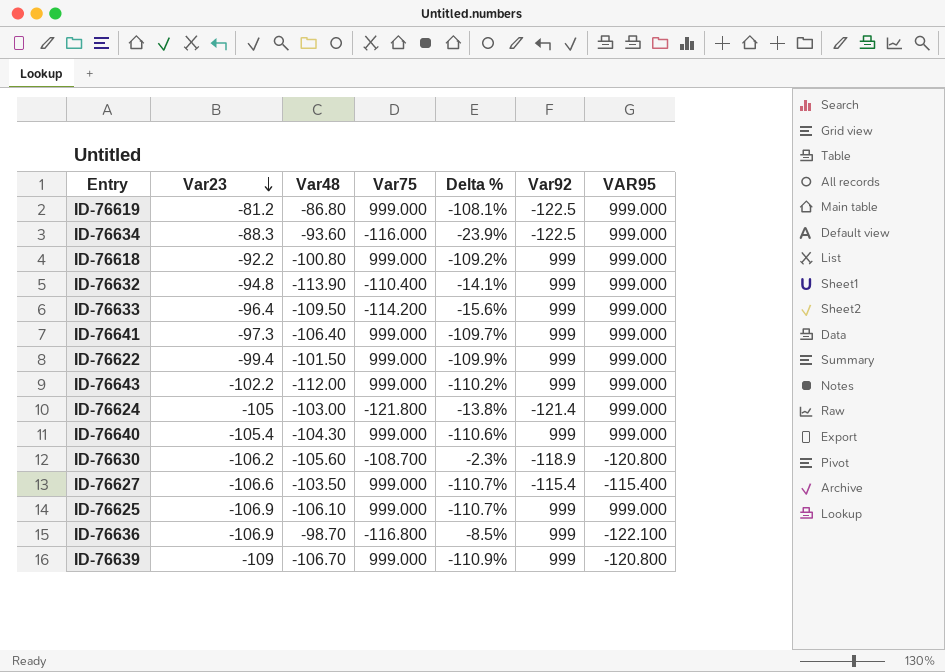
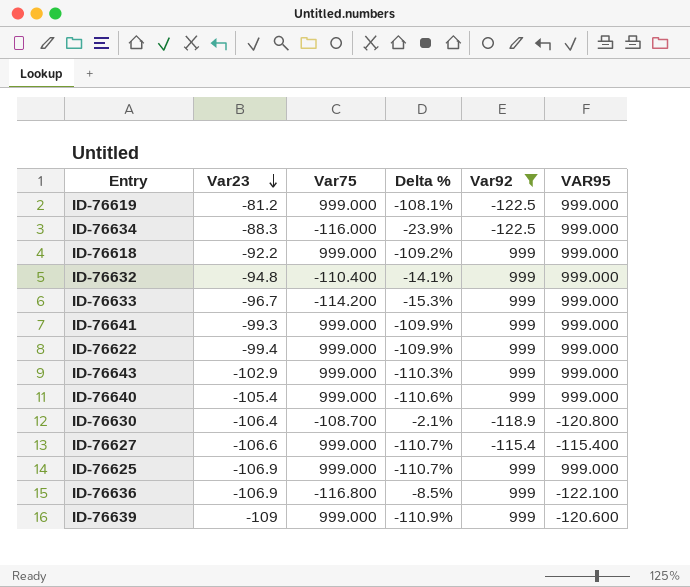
filter: none -> Var92 != -121.4
column Var48 | position: 3 -> none
ID-76633 | Var23: -96.4 -> -96.7
ID-76633 | Delta %: -15.6% -> -15.3%
ID-76641 | Var23: -97.3 -> -99.3
ID-76641 | Delta %: -109.7% -> -109.9%
ID-76643 | Var23: -102.2 -> -102.9
ID-76643 | Delta %: -110.2% -> -110.3%
ID-76630 | Var23: -106.2 -> -106.4
ID-76630 | Delta %: -2.3% -> -2.1%
ID-76639 | VAR95: -120.800 -> -120.600

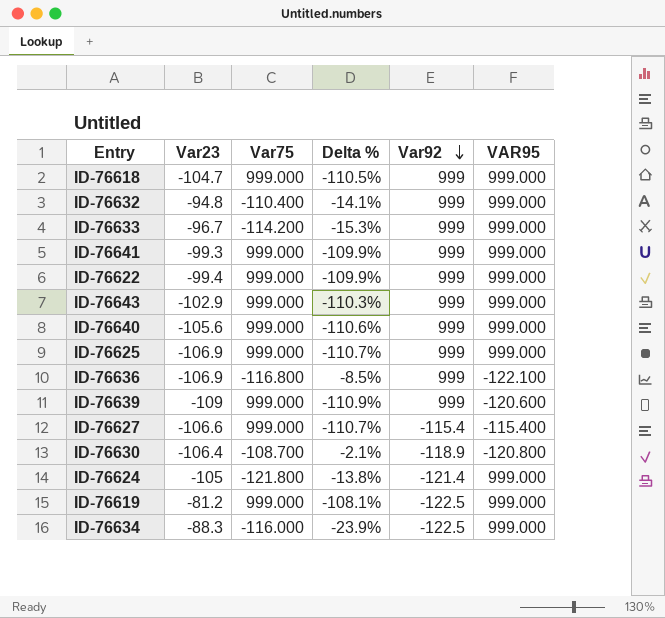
filter: Var92 != -121.4 -> none
row order: Var23 descending -> Var92 descending
ID-76618 | Var23: -92.2 -> -104.7
ID-76618 | Delta %: -109.2% -> -110.5%
ID-76640 | Var23: -105.4 -> -105.6

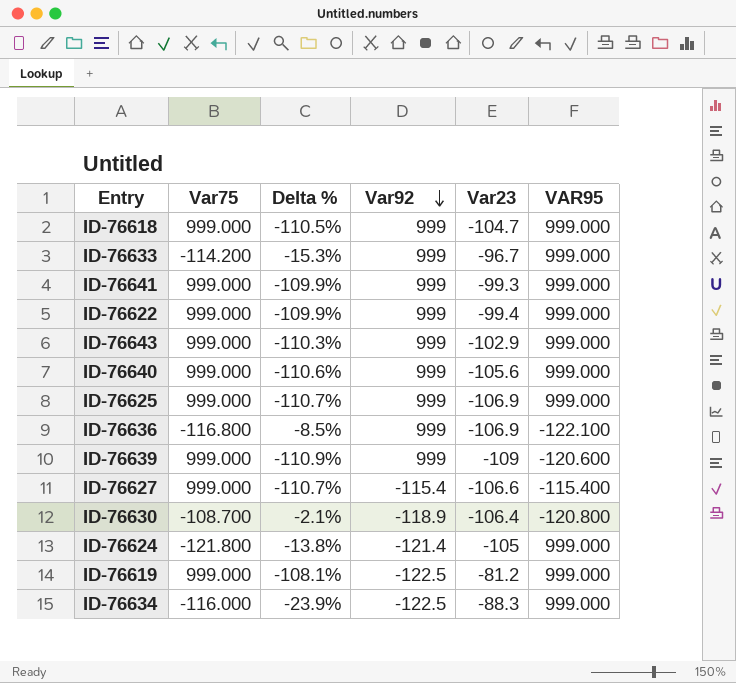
column Var23 | position: 2 -> 5
row ID-76632: -94.8 | -110.400 | -14.1% | 999 | 999.000 -> none

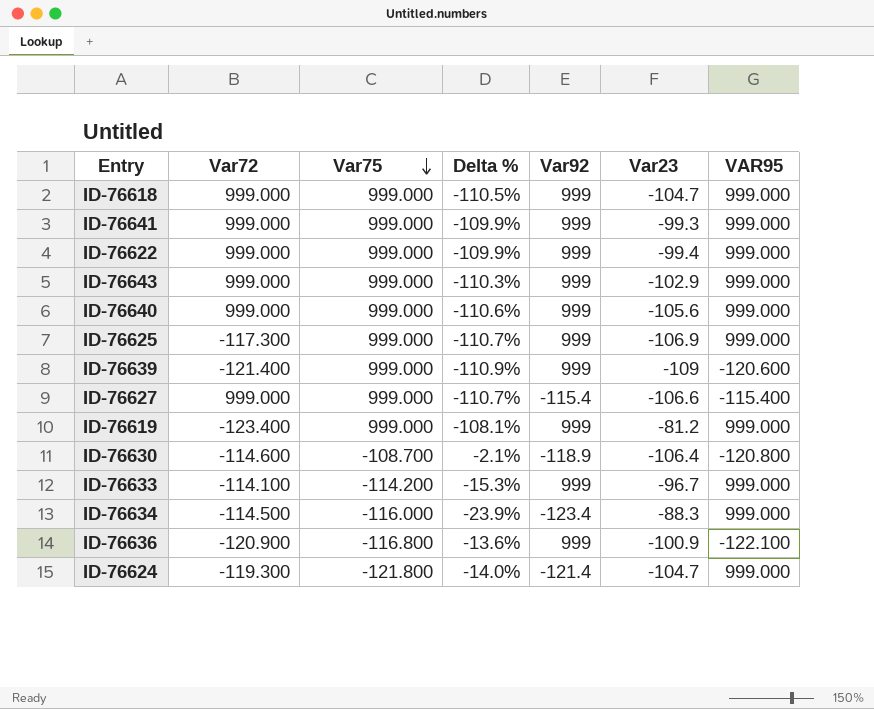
row order: Var92 descending -> Var75 descending
column Var72 | position: none -> 2
ID-76619 | Var92: -122.5 -> 999
ID-76634 | Var92: -122.5 -> -123.4
ID-76636 | Delta %: -8.5% -> -13.6%
ID-76636 | Var23: -106.9 -> -100.9
ID-76624 | Delta %: -13.8% -> -14.0%
ID-76624 | Var23: -105 -> -104.7

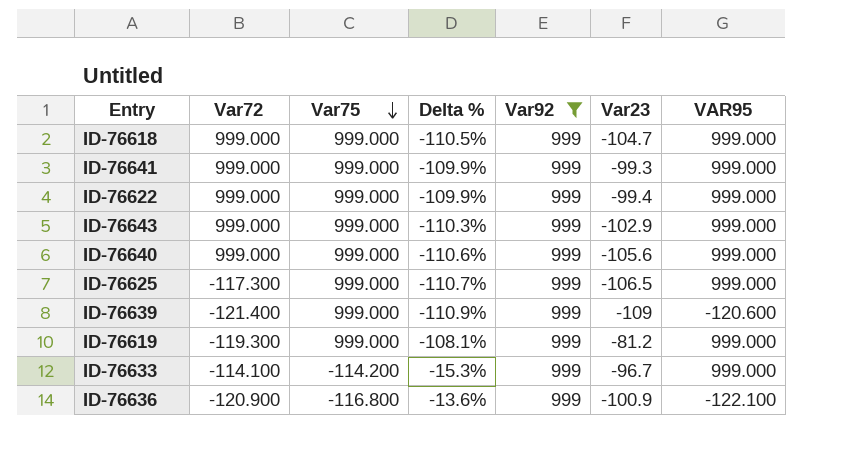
filter: none -> Var92 = 999
ID-76625 | Var23: -106.9 -> -106.5
ID-76619 | Var72: -123.400 -> -119.300

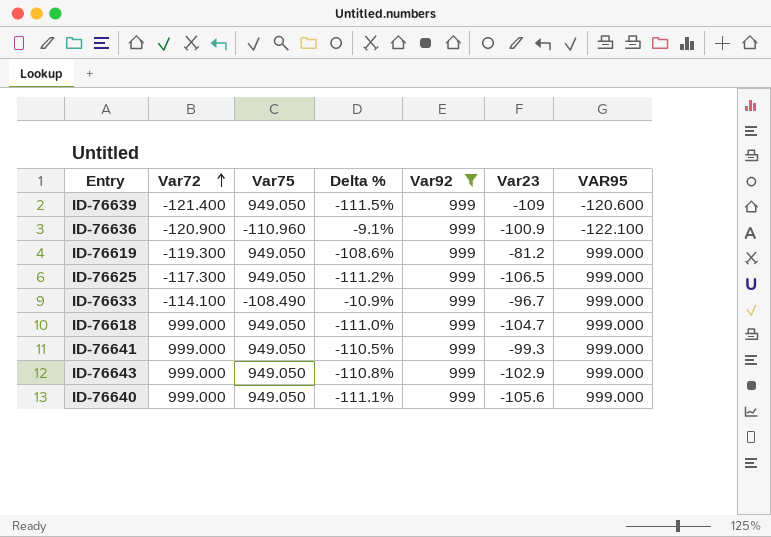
row order: Var75 descending -> Var72 ascending
row ID-76622: 999.000 | 999.000 | -109.9% | 999 | -99.4 | 999.000 -> none
ID-76639 | Var75: 999.000 -> 949.050
ID-76639 | Delta %: -110.9% -> -111.5%
ID-76636 | Var75: -116.800 -> -110.960
ID-76636 | Delta %: -13.6% -> -9.1%
ID-76619 | Var75: 999.000 -> 949.050
ID-76619 | Delta %: -108.1% -> -108.6%
ID-76625 | Var75: 999.000 -> 949.050
ID-76625 | Delta %: -110.7% -> -111.2%
ID-76633 | Var75: -114.200 -> -108.490
ID-76633 | Delta %: -15.3% -> -10.9%
ID-76618 | Var75: 999.000 -> 949.050
ID-76618 | Delta %: -110.5% -> -111.0%
ID-76641 | Var75: 999.000 -> 949.050
ID-76641 | Delta %: -109.9% -> -110.5%
ID-76643 | Var75: 999.000 -> 949.050
ID-76643 | Delta %: -110.3% -> -110.8%
ID-76640 | Var75: 999.000 -> 949.050
ID-76640 | Delta %: -110.6% -> -111.1%

